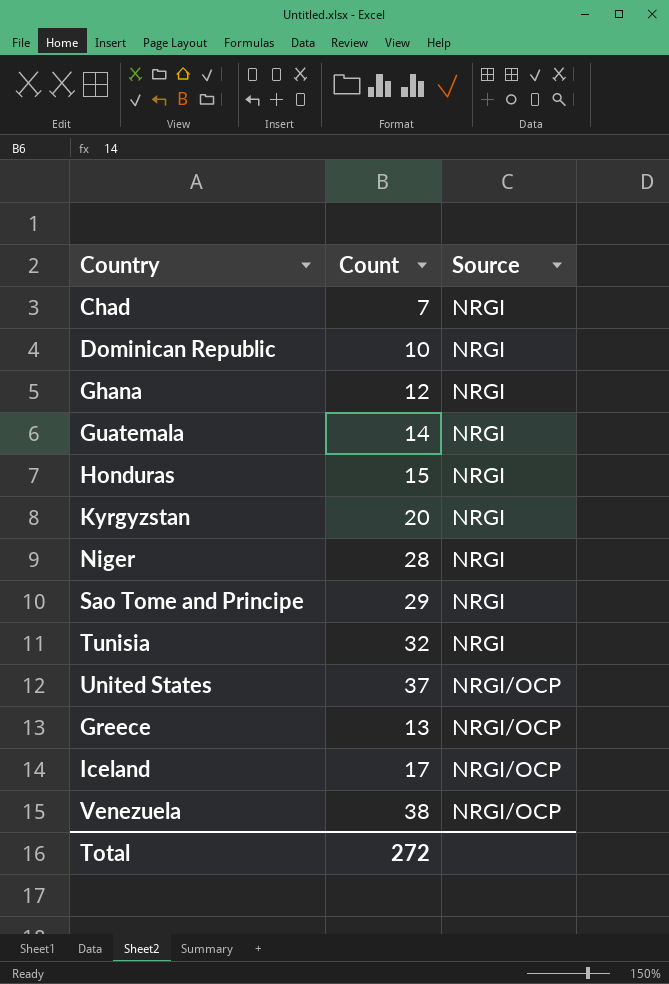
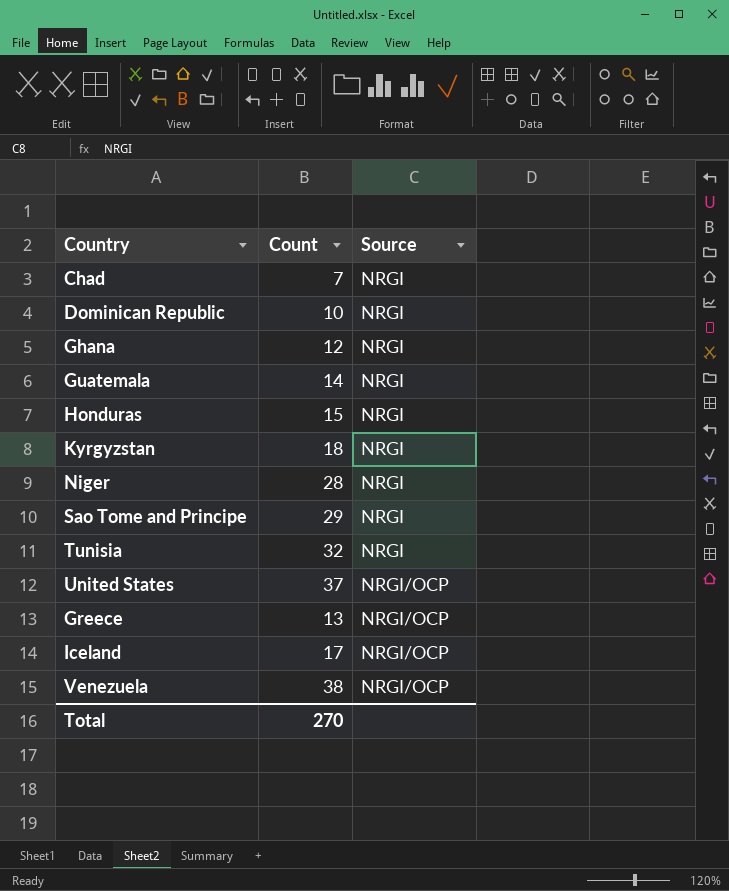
Kyrgyzstan | Count: 20 -> 18
Total | Count: 272 -> 270

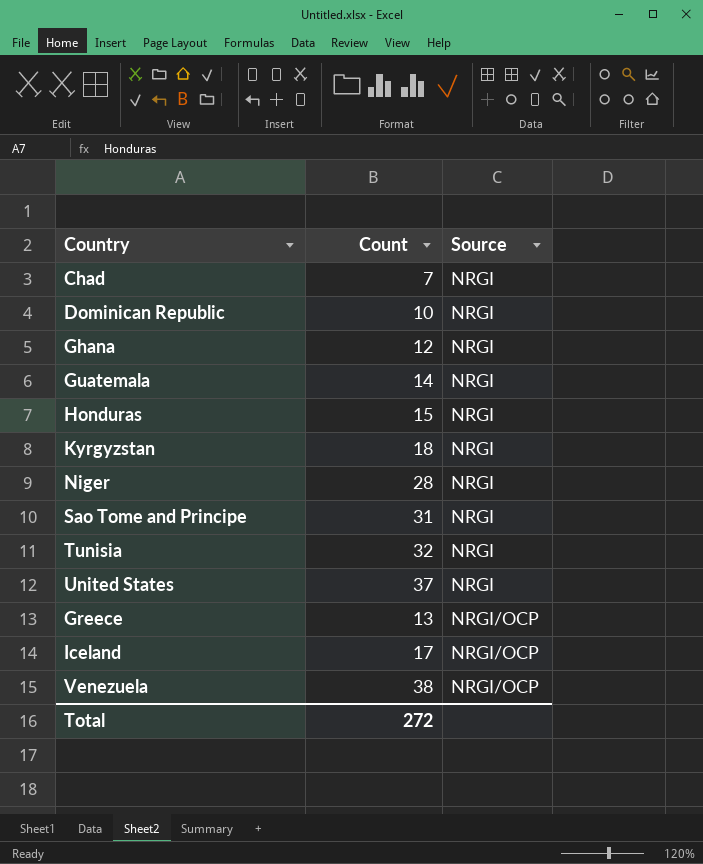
Sao Tome and Principe | Count: 29 -> 31
United States | Source: NRGI/OCP -> NRGI
Total | Count: 270 -> 272

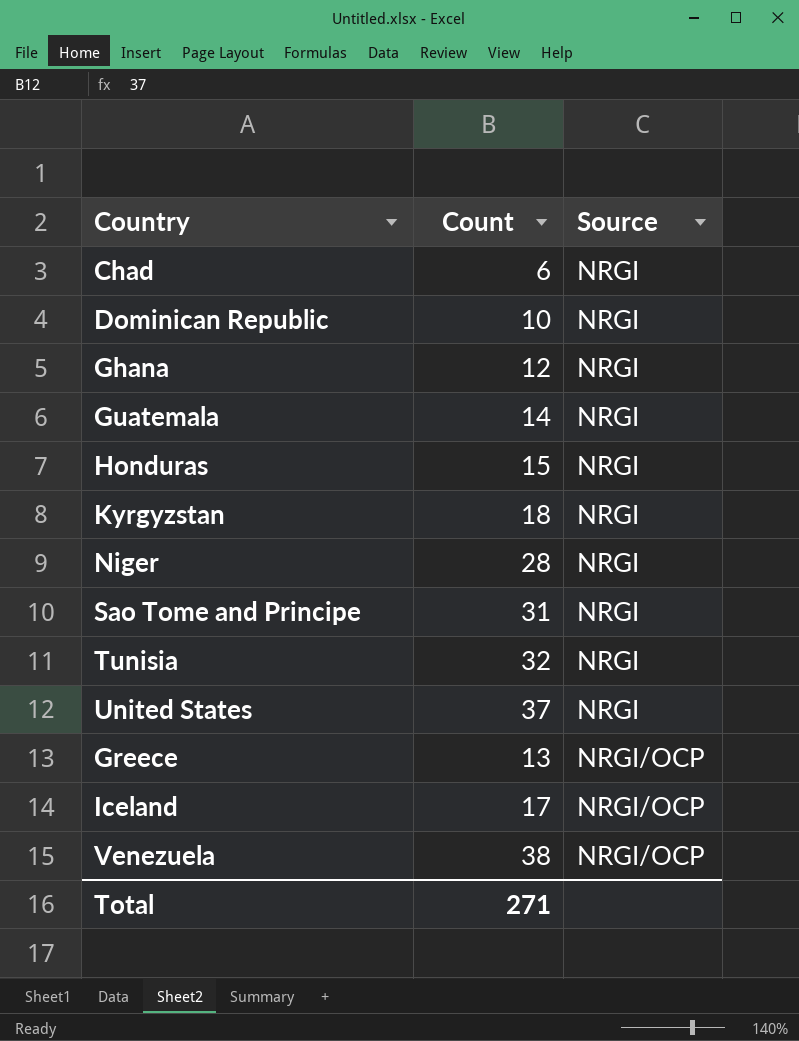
Chad | Count: 7 -> 6
Total | Count: 272 -> 271

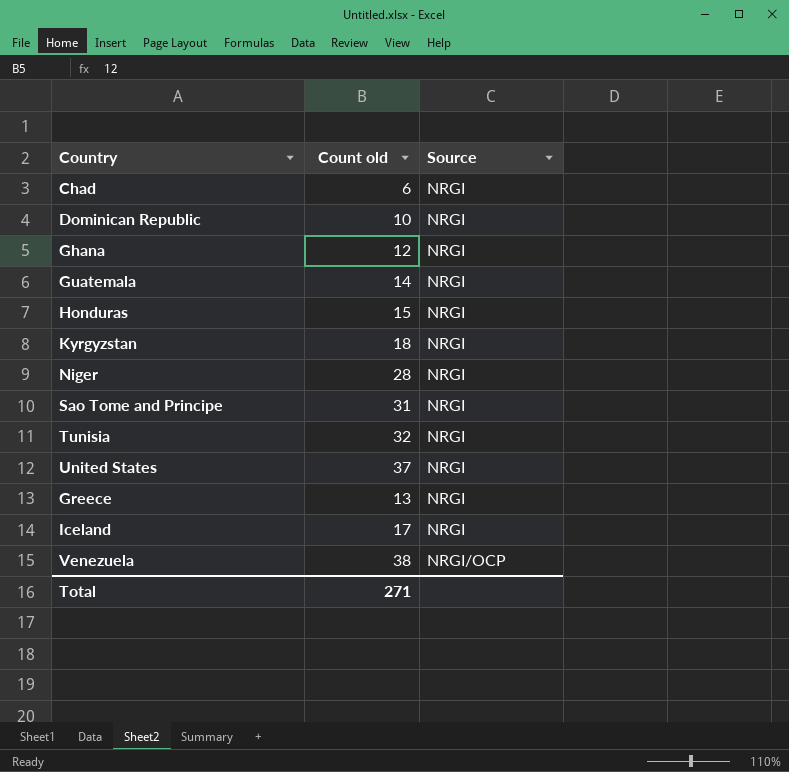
column name: Count -> Count old
Greece | Source: NRGI/OCP -> NRGI
Iceland | Source: NRGI/OCP -> NRGI

